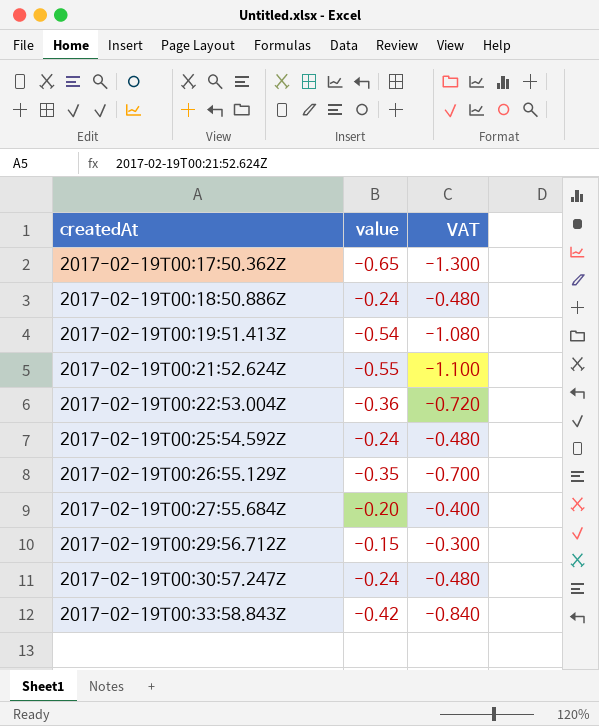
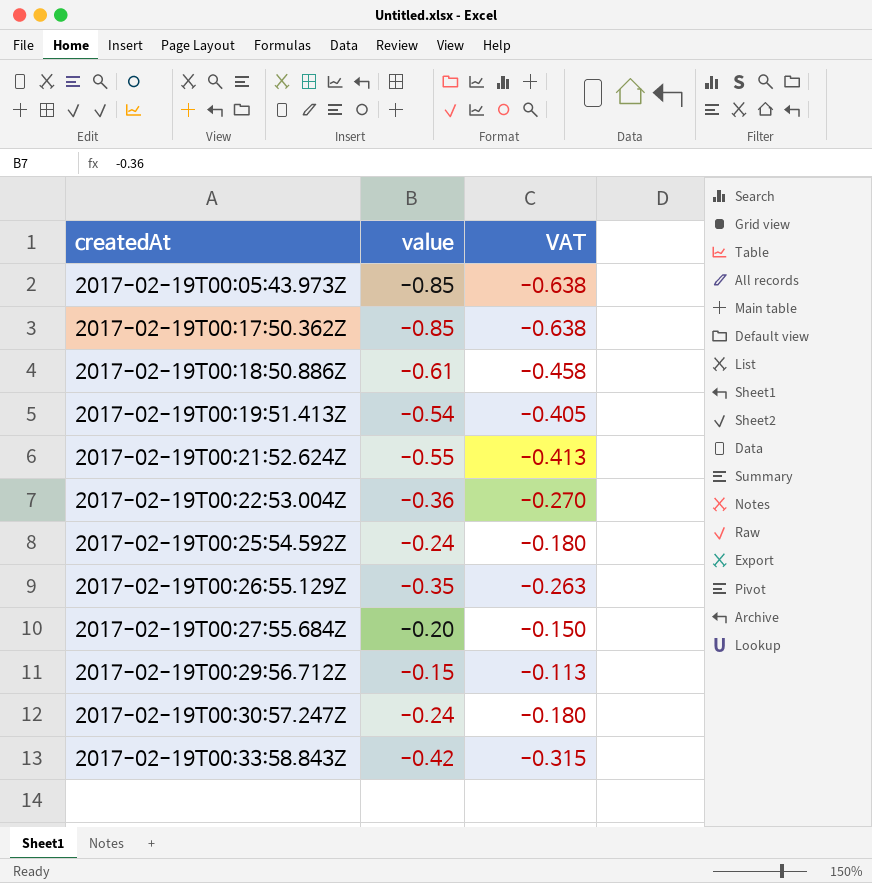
column VAT | formula: [value] * 2 -> [value] * 0.75
row 2017-02-19T00:05:43.973Z: none -> -0.85 | -0.638
2017-02-19T00:17:50.362Z | value: -0.65 -> -0.85
2017-02-19T00:18:50.886Z | value: -0.24 -> -0.61

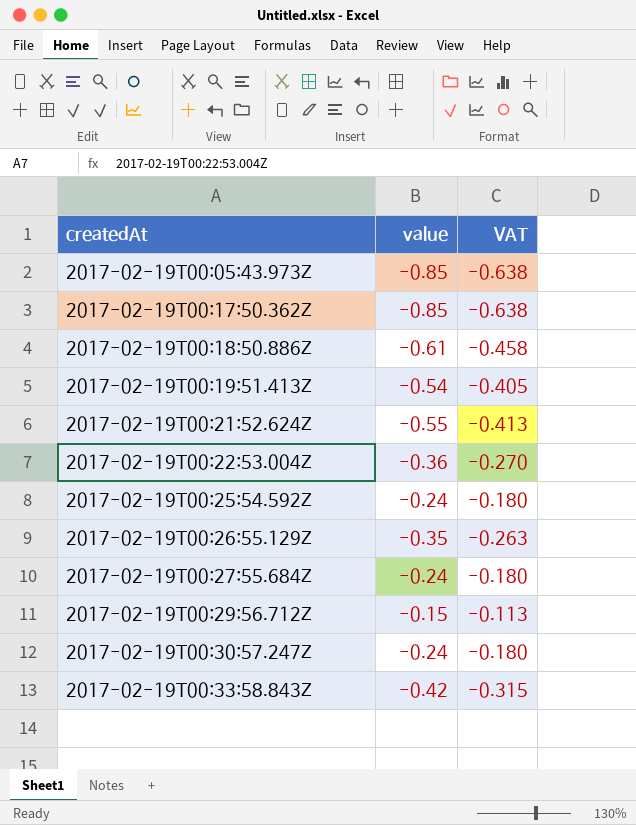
2017-02-19T00:27:55.684Z | value: -0.20 -> -0.24
2017-02-19T00:27:55.684Z | VAT: -0.150 -> -0.180

